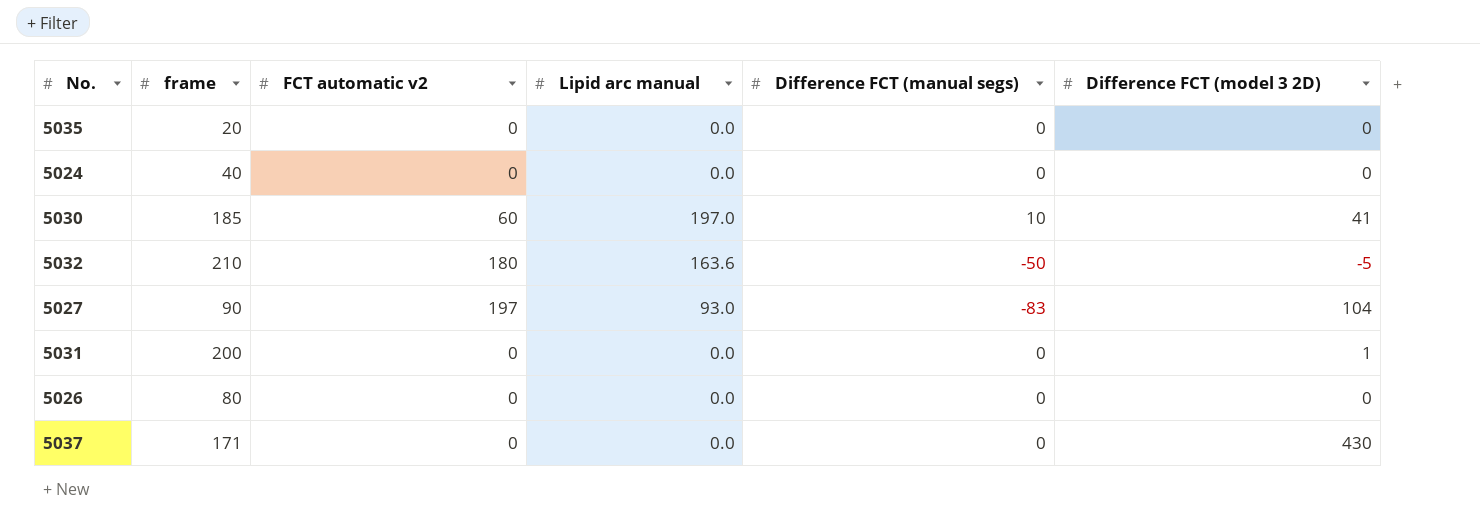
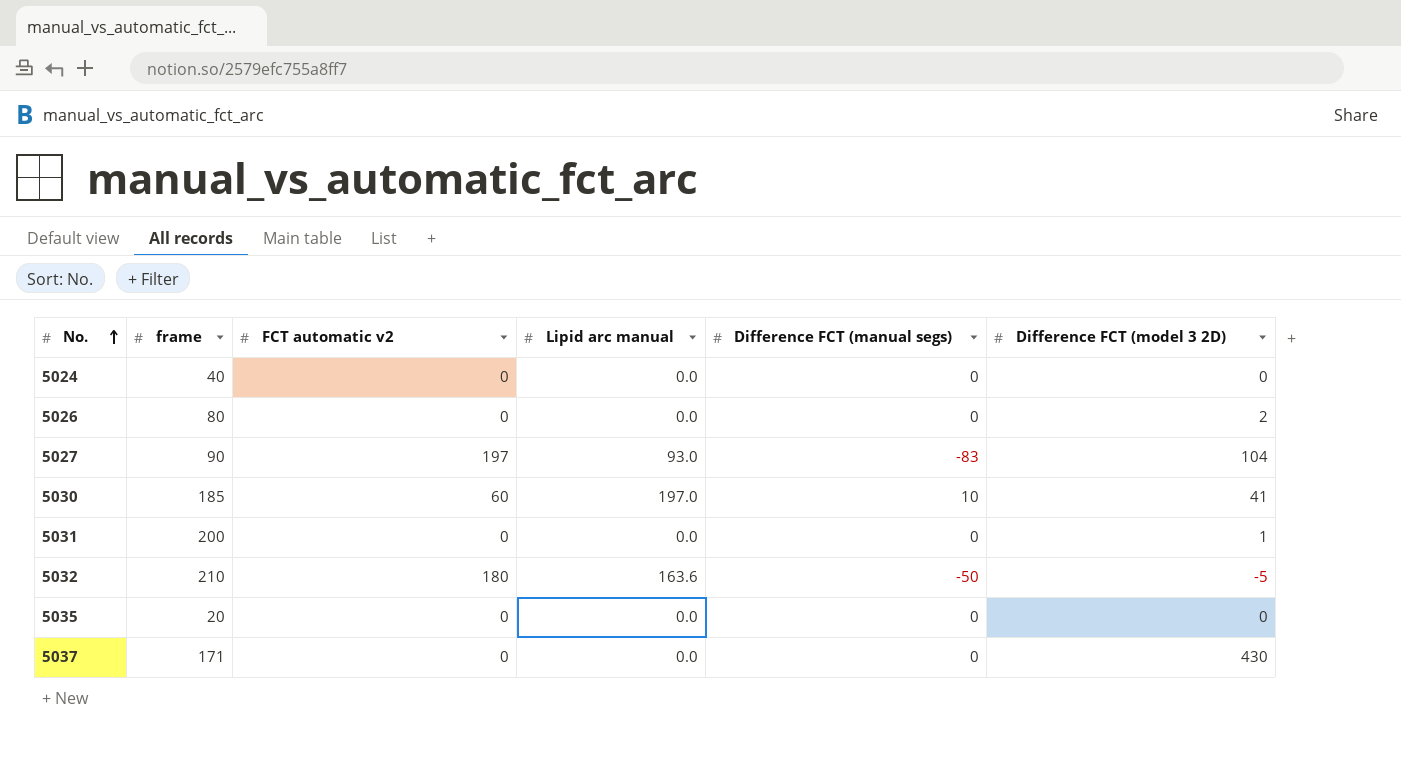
row order: none -> No. ascending
5026 | Difference FCT (model 3 2D): 0 -> 2

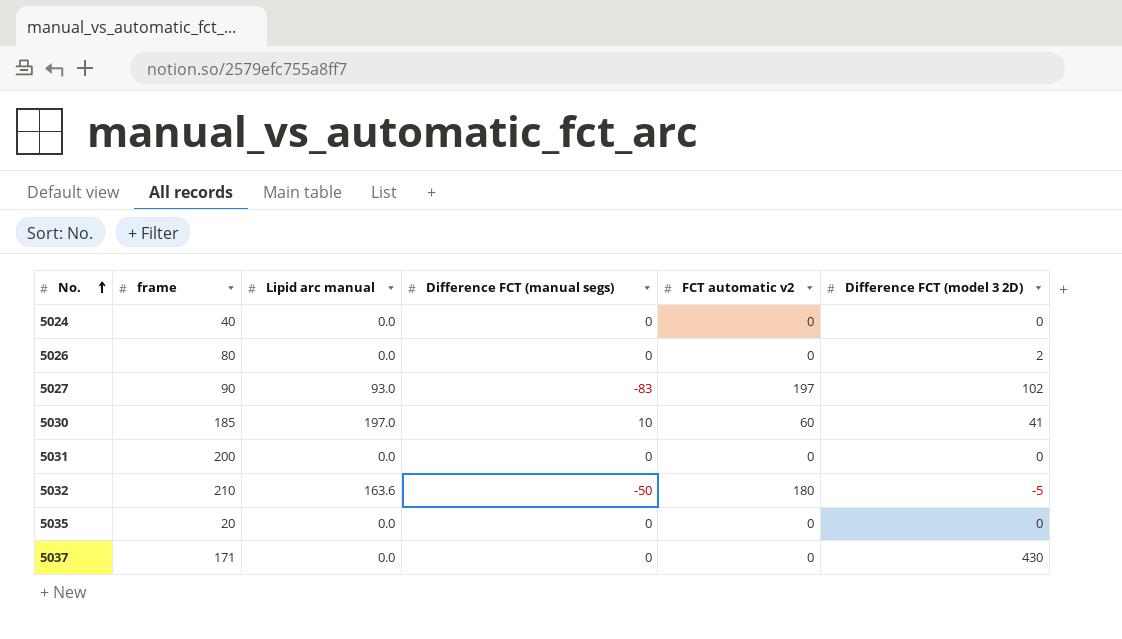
column FCT automatic v2 | position: 3 -> 5
5027 | Difference FCT (model 3 2D): 104 -> 102
5031 | Difference FCT (model 3 2D): 1 -> 0

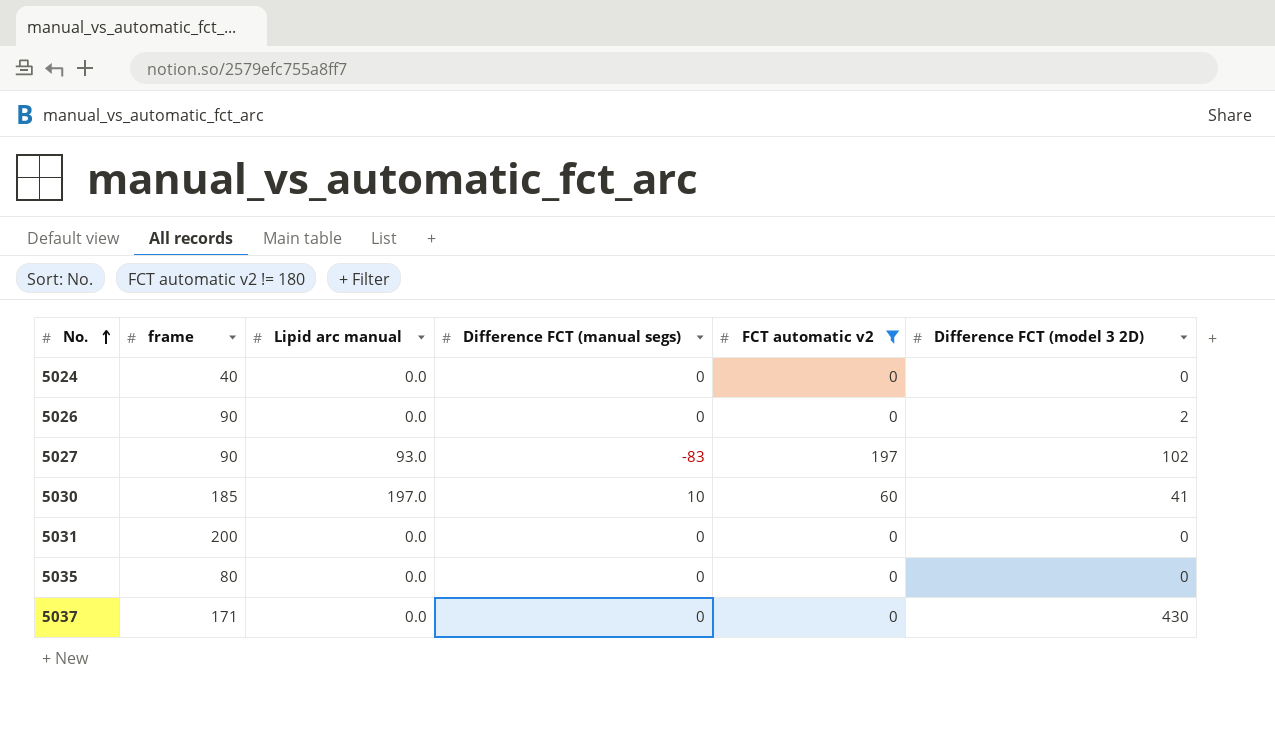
filter: none -> FCT automatic v2 != 180
5026 | frame: 80 -> 90
5035 | frame: 20 -> 80

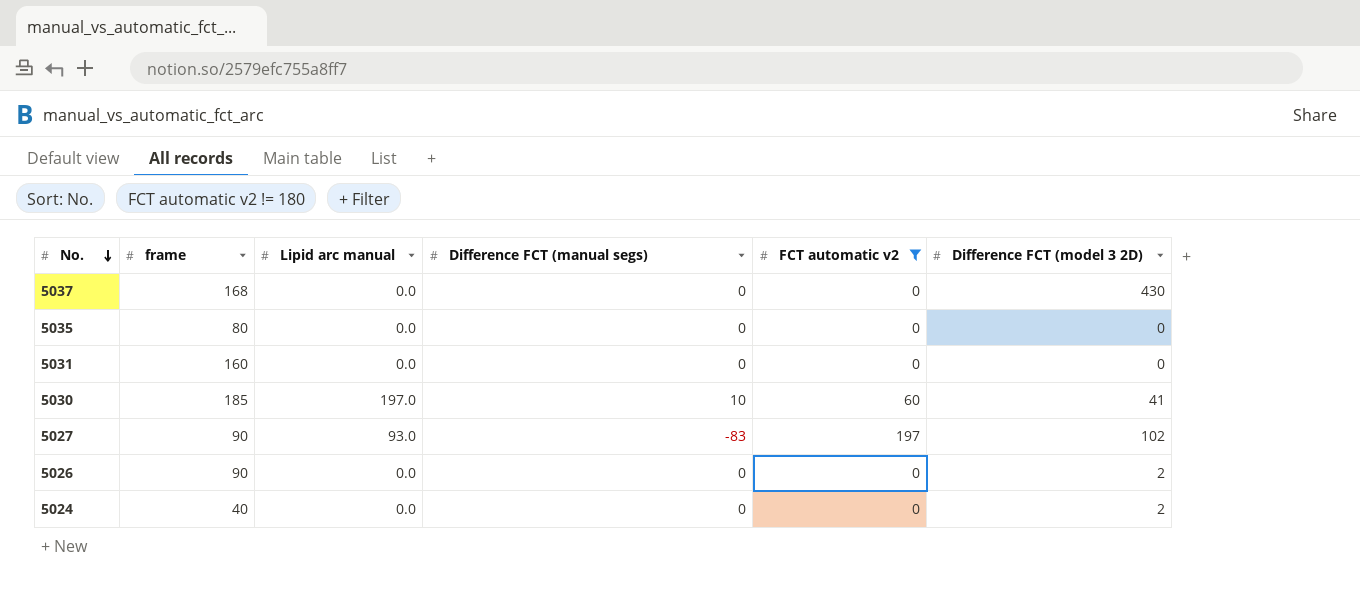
row order: No. ascending -> No. descending
5037 | frame: 171 -> 168
5031 | frame: 200 -> 160
5024 | Difference FCT (model 3 2D): 0 -> 2

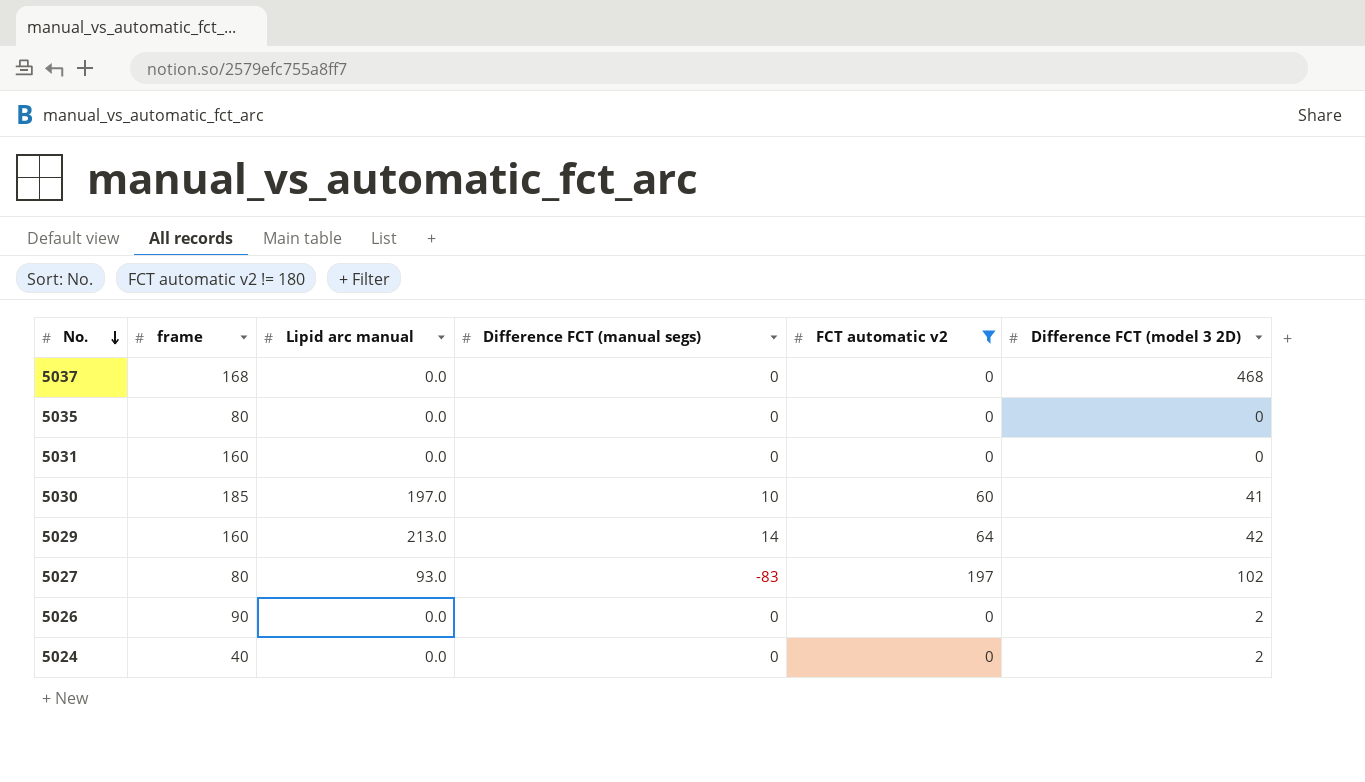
5037 | Difference FCT (model 3 2D): 430 -> 468
row 5029: none -> 160 | 213.0 | 14 | 64 | 42
5027 | frame: 90 -> 80

